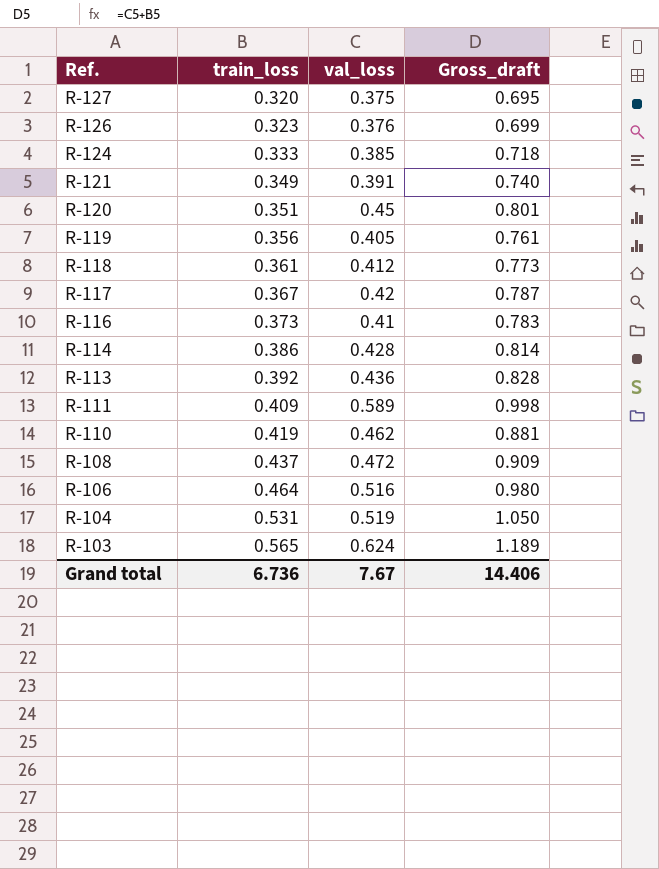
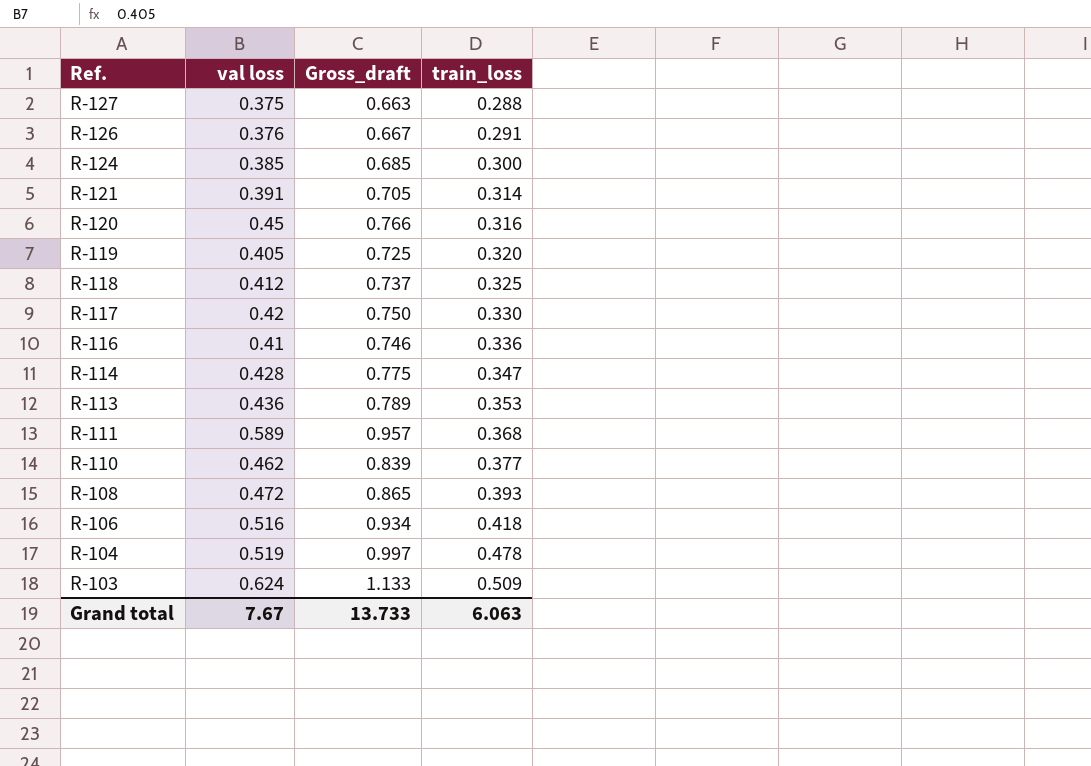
column name: val_loss -> val loss
column train_loss | position: 2 -> 4
R-127 | Gross_draft: 0.695 -> 0.663
R-127 | train_loss: 0.320 -> 0.288
R-126 | Gross_draft: 0.699 -> 0.667
R-126 | train_loss: 0.323 -> 0.291
R-124 | Gross_draft: 0.718 -> 0.685
R-124 | train_loss: 0.333 -> 0.300
R-121 | Gross_draft: 0.740 -> 0.705
R-121 | train_loss: 0.349 -> 0.314
R-120 | Gross_draft: 0.801 -> 0.766
R-120 | train_loss: 0.351 -> 0.316
R-119 | Gross_draft: 0.761 -> 0.725
R-119 | train_loss: 0.356 -> 0.320
R-118 | Gross_draft: 0.773 -> 0.737
R-118 | train_loss: 0.361 -> 0.325
R-117 | Gross_draft: 0.787 -> 0.750
R-117 | train_loss: 0.367 -> 0.330
R-116 | Gross_draft: 0.783 -> 0.746
R-116 | train_loss: 0.373 -> 0.336
R-114 | Gross_draft: 0.814 -> 0.775
R-114 | train_loss: 0.386 -> 0.347
R-113 | Gross_draft: 0.828 -> 0.789
R-113 | train_loss: 0.392 -> 0.353
R-111 | Gross_draft: 0.998 -> 0.957
R-111 | train_loss: 0.409 -> 0.368
R-110 | Gross_draft: 0.881 -> 0.839
R-110 | train_loss: 0.419 -> 0.377
R-108 | Gross_draft: 0.909 -> 0.865
R-108 | train_loss: 0.437 -> 0.393
R-106 | Gross_draft: 0.980 -> 0.934
R-106 | train_loss: 0.464 -> 0.418
R-104 | Gross_draft: 1.050 -> 0.997
R-104 | train_loss: 0.531 -> 0.478
R-103 | Gross_draft: 1.189 -> 1.133
R-103 | train_loss: 0.565 -> 0.509
Grand total | Gross_draft: 14.406 -> 13.733
Grand total | train_loss: 6.736 -> 6.063

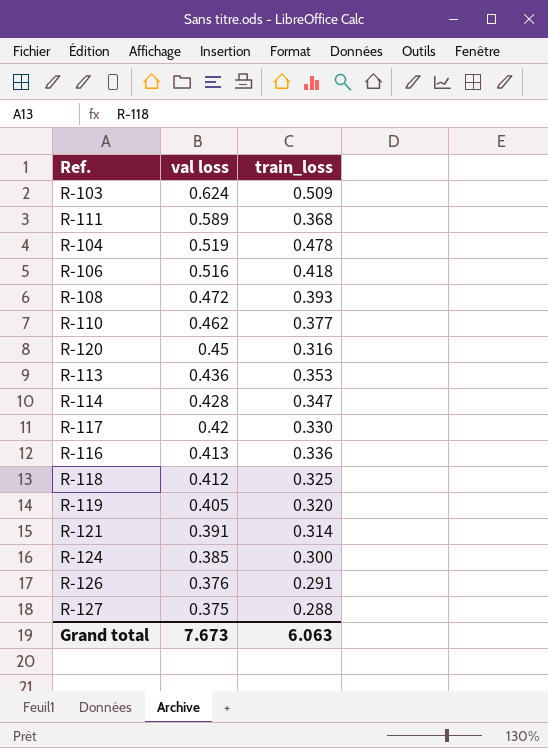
row order: Ref. descending -> val loss descending
column Gross_draft | formula: [val loss] + [train_loss] -> none
R-116 | val loss: 0.41 -> 0.413
Grand total | val loss: 7.67 -> 7.673

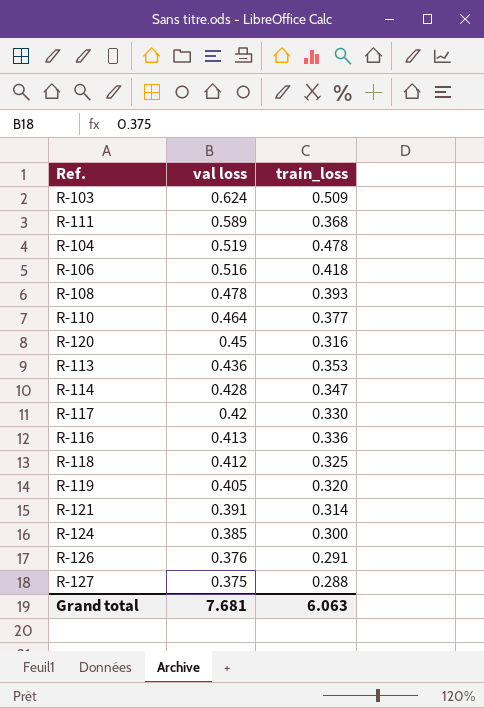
R-108 | val loss: 0.472 -> 0.478
R-110 | val loss: 0.462 -> 0.464
Grand total | val loss: 7.673 -> 7.681

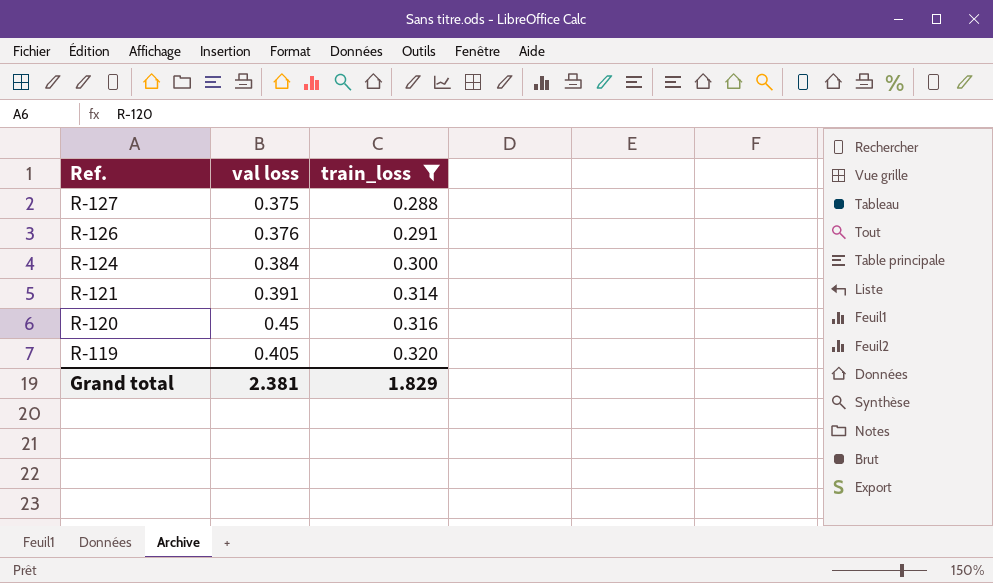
filter: none -> train_loss <= 0.320
row order: val loss descending -> Ref. descending
R-124 | val loss: 0.385 -> 0.384
Grand total | val loss: 7.681 -> 2.381
Grand total | train_loss: 6.063 -> 1.829

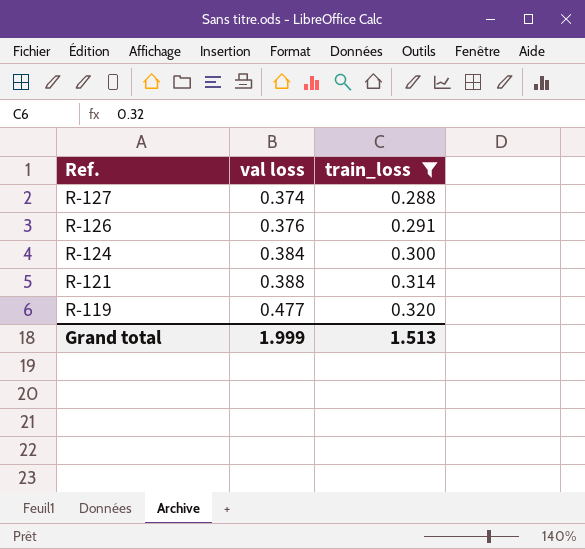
row R-120: 0.45 | 0.316 -> none
R-127 | val loss: 0.375 -> 0.374
R-121 | val loss: 0.391 -> 0.388
R-119 | val loss: 0.405 -> 0.477
Grand total | val loss: 2.381 -> 1.999
Grand total | train_loss: 1.829 -> 1.513

